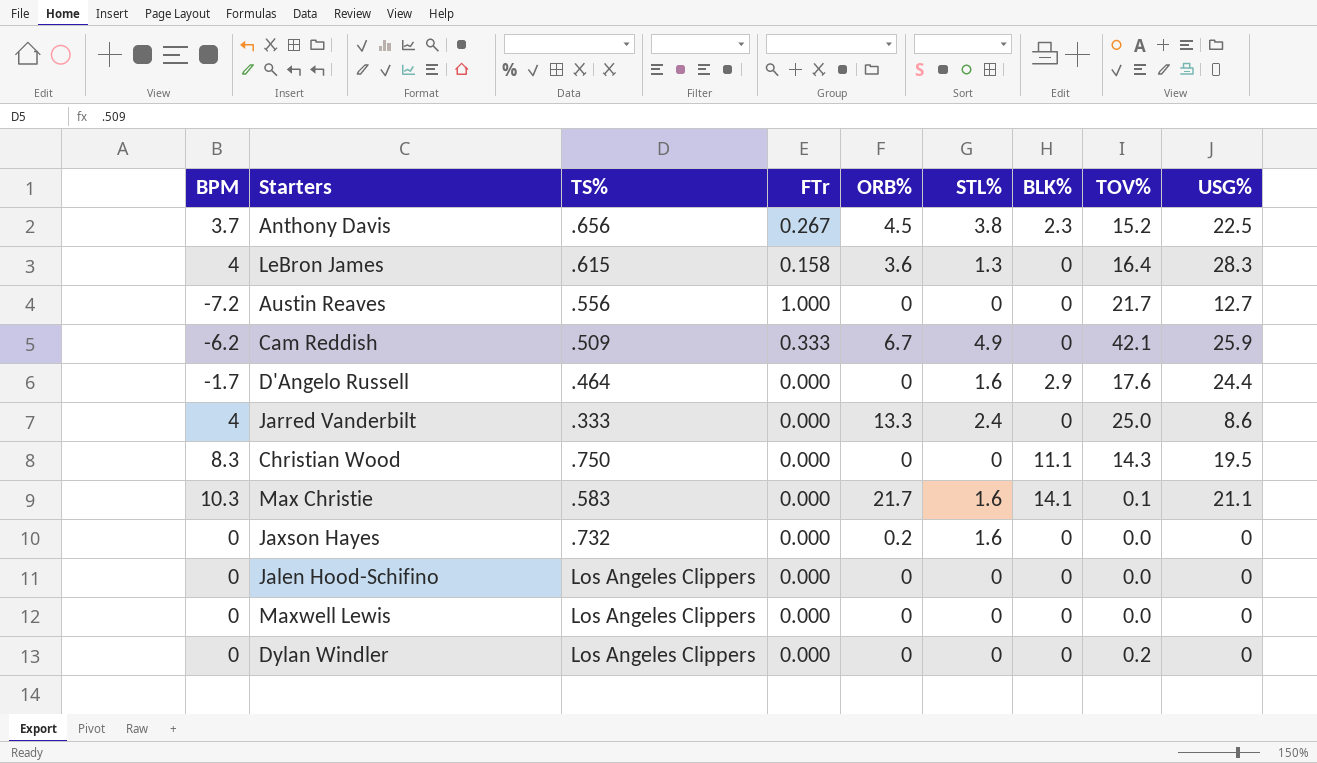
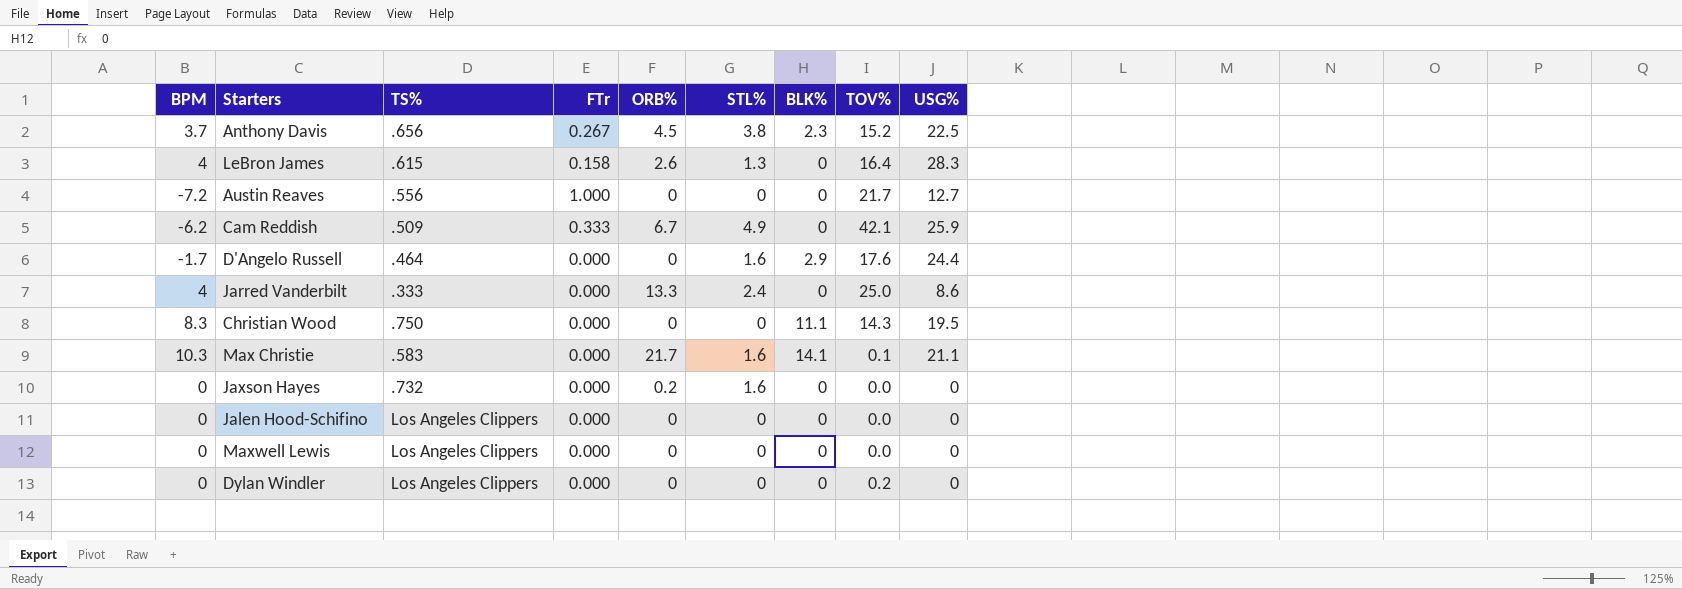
LeBron James | ORB%: 3.6 -> 2.6

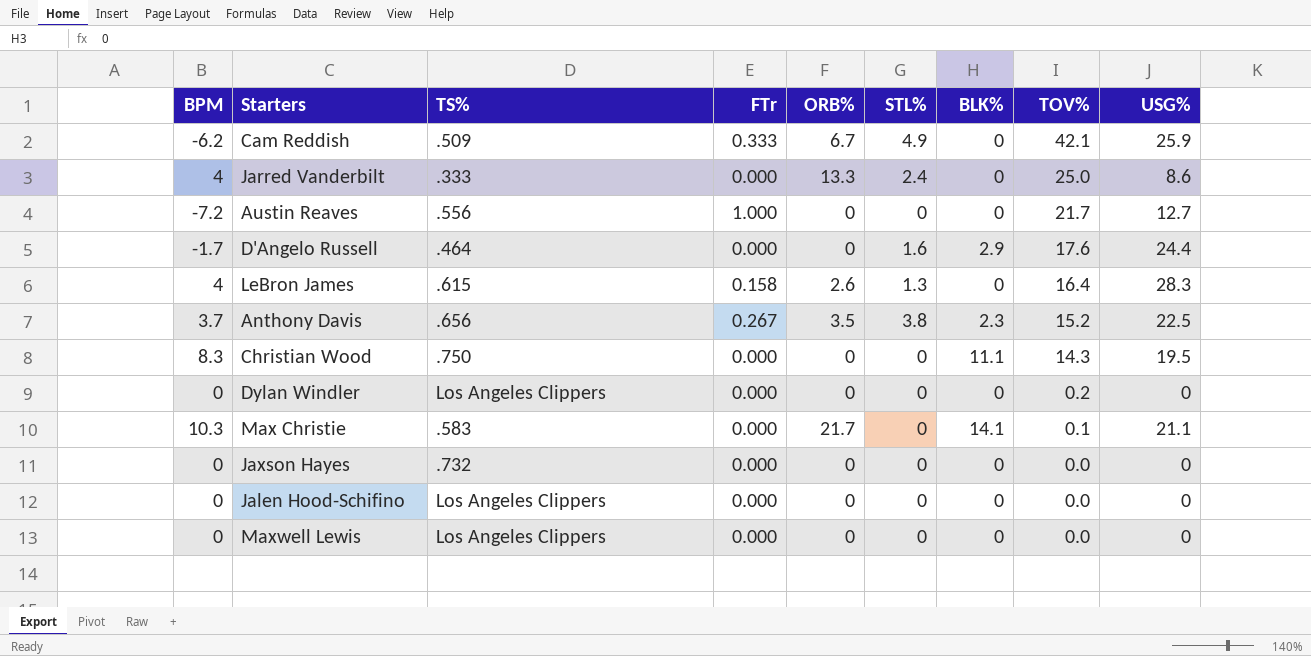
row order: none -> TOV% descending
Anthony Davis | ORB%: 4.5 -> 3.5
Max Christie | STL%: 1.6 -> 0
Jaxson Hayes | ORB%: 0.2 -> 0
Jaxson Hayes | STL%: 1.6 -> 0

